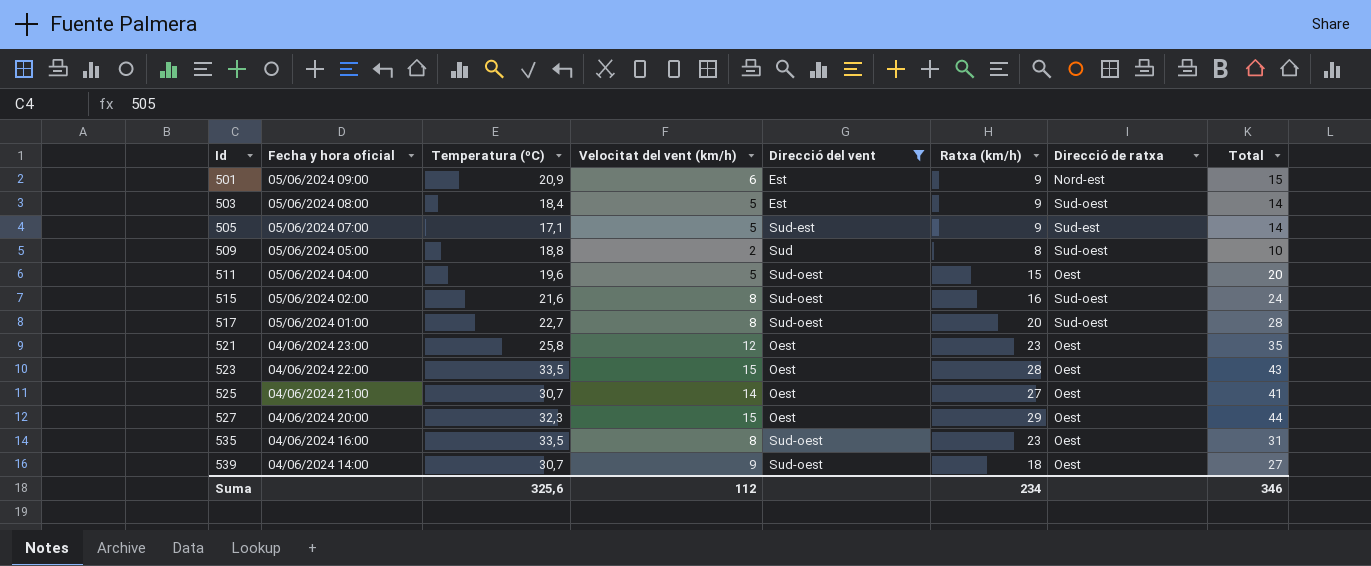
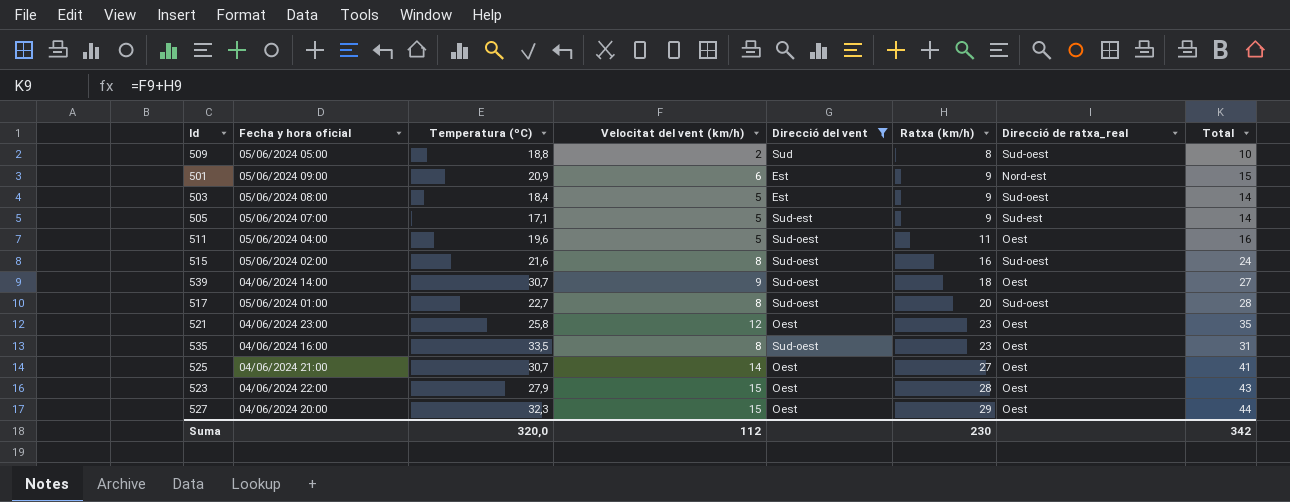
row order: Id ascending -> Ratxa (km/h) ascending
column name: Direcció de ratxa -> Direcció de ratxa_real
511 | Ratxa (km/h): 15 -> 11
511 | Total: 20 -> 16
523 | Temperatura (ºC): 33,5 -> 27,9
Suma | Temperatura (ºC): 325,6 -> 320,0
Suma | Ratxa (km/h): 234 -> 230
Suma | Total: 346 -> 342

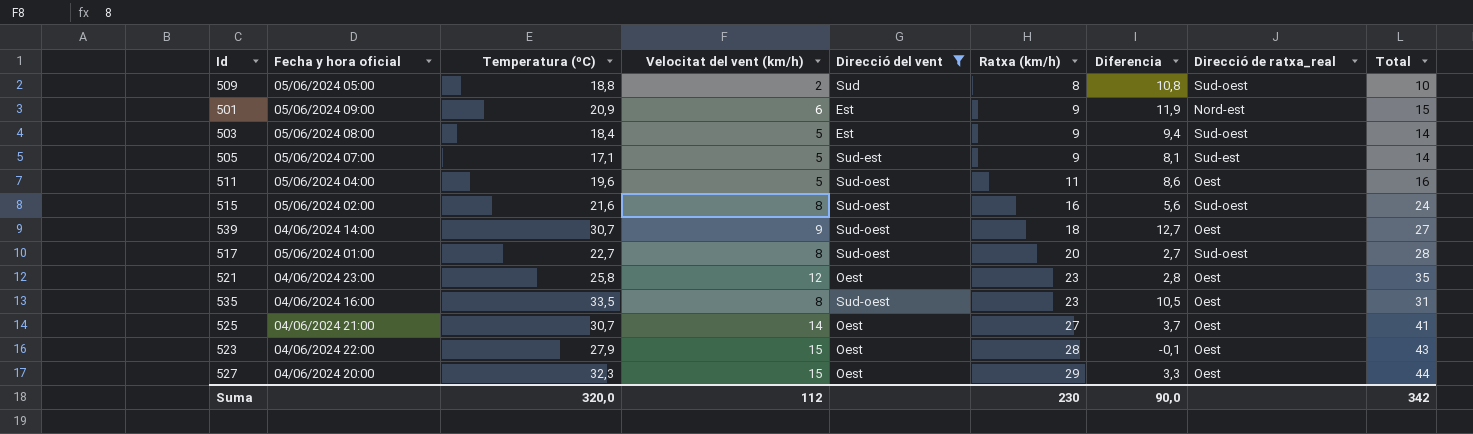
column Diferencia | formula: none -> [Temperatura (ºC)] - [Ratxa (km/h)]

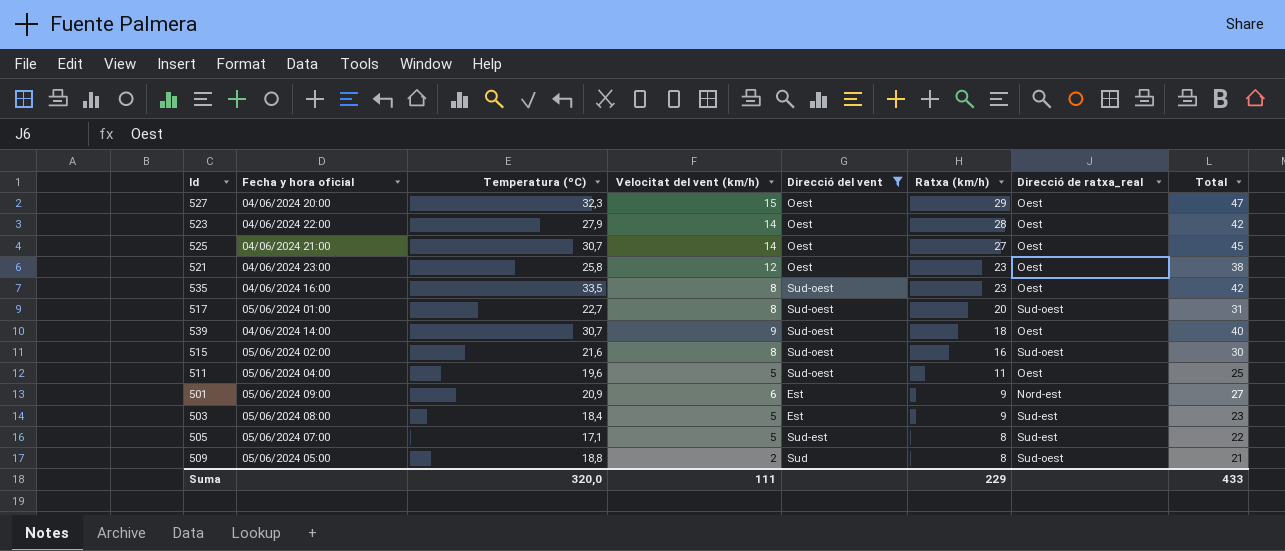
row order: Ratxa (km/h) ascending -> Ratxa (km/h) descending
column Diferencia | formula: [Temperatura (ºC)] - [Ratxa (km/h)] -> none
column Total | formula: [Velocitat del vent (km/h)] + [Ratxa (km/h)] -> [Temperatura (ºC)] + [Velocitat del vent (km/h)]
523 | Velocitat del vent (km/h): 15 -> 14
503 | Direcció de ratxa_real: Sud-oest -> Sud-est
505 | Ratxa (km/h): 9 -> 8
Suma | Velocitat del vent (km/h): 112 -> 111
Suma | Ratxa (km/h): 230 -> 229
Suma | Total: 342 -> 433

